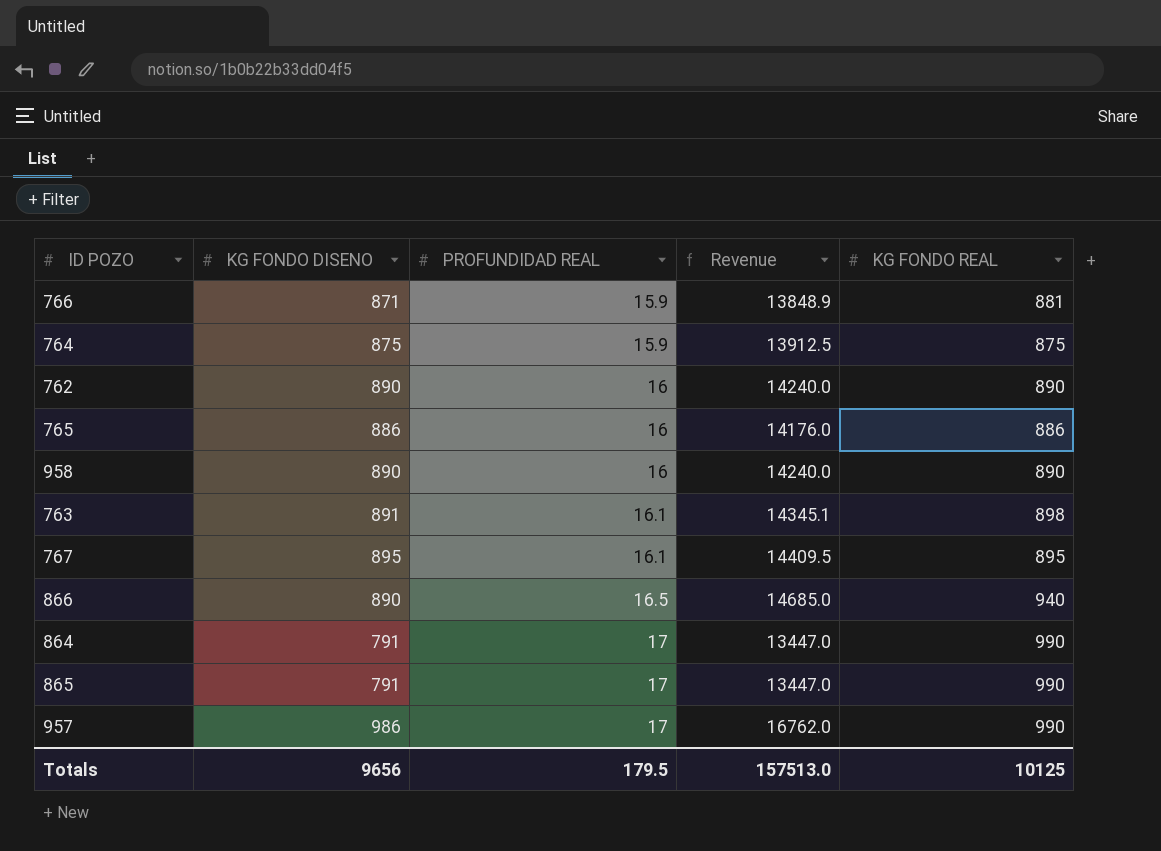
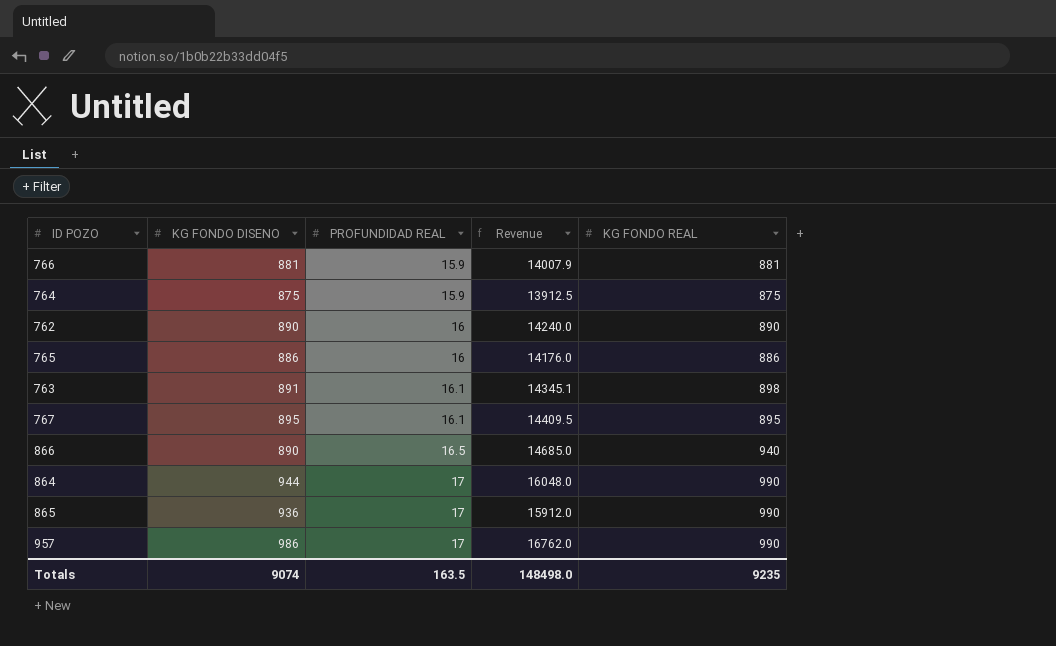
row 958: 890 | 16 | 14240.0 | 890 -> none
766 | KG FONDO DISENO: 871 -> 881
766 | Revenue: 13848.9 -> 14007.9
864 | KG FONDO DISENO: 791 -> 944
864 | Revenue: 13447.0 -> 16048.0
865 | KG FONDO DISENO: 791 -> 936
865 | Revenue: 13447.0 -> 15912.0
Totals | KG FONDO DISENO: 9656 -> 9074
Totals | PROFUNDIDAD REAL: 179.5 -> 163.5
Totals | Revenue: 157513.0 -> 148498.0
Totals | KG FONDO REAL: 10125 -> 9235

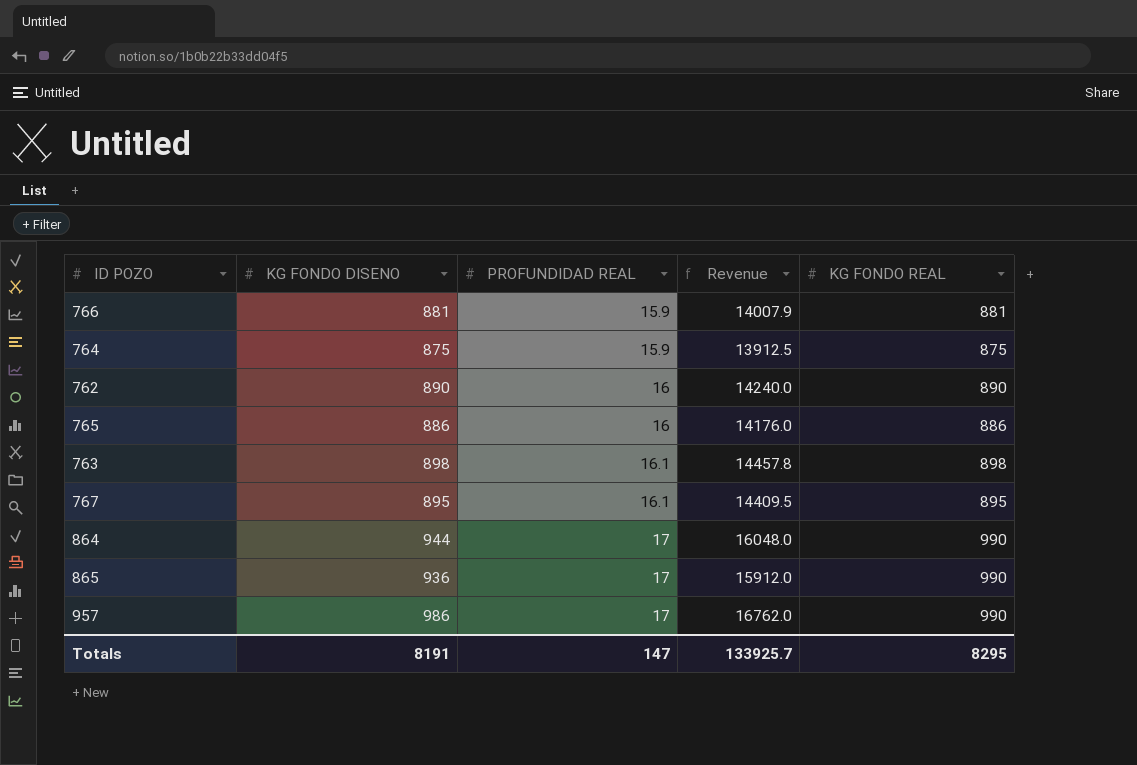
row 866: 890 | 16.5 | 14685.0 | 940 -> none
763 | KG FONDO DISENO: 891 -> 898
763 | Revenue: 14345.1 -> 14457.8
Totals | KG FONDO DISENO: 9074 -> 8191
Totals | PROFUNDIDAD REAL: 163.5 -> 147
Totals | Revenue: 148498.0 -> 133925.7
Totals | KG FONDO REAL: 9235 -> 8295

